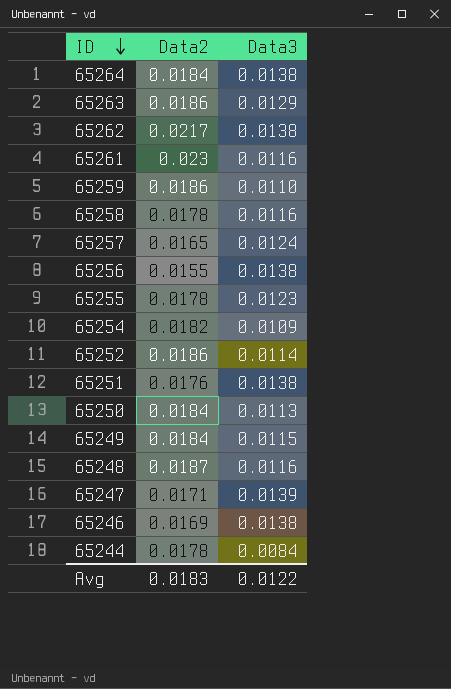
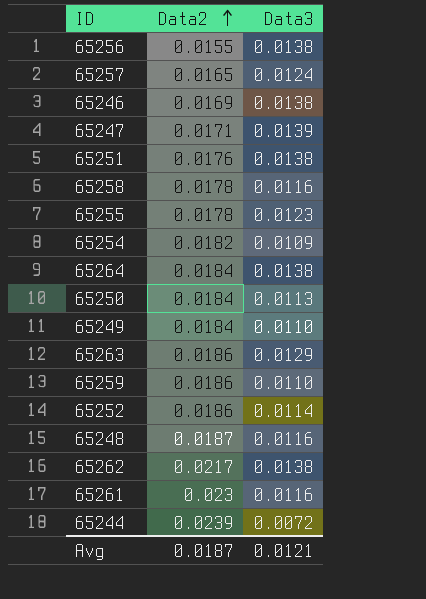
row order: ID descending -> Data2 ascending
65249 | Data3: 0.0115 -> 0.0110
65244 | Data2: 0.0178 -> 0.0239
65244 | Data3: 0.0084 -> 0.0072
Avg | Data2: 0.0183 -> 0.0187
Avg | Data3: 0.0122 -> 0.0121

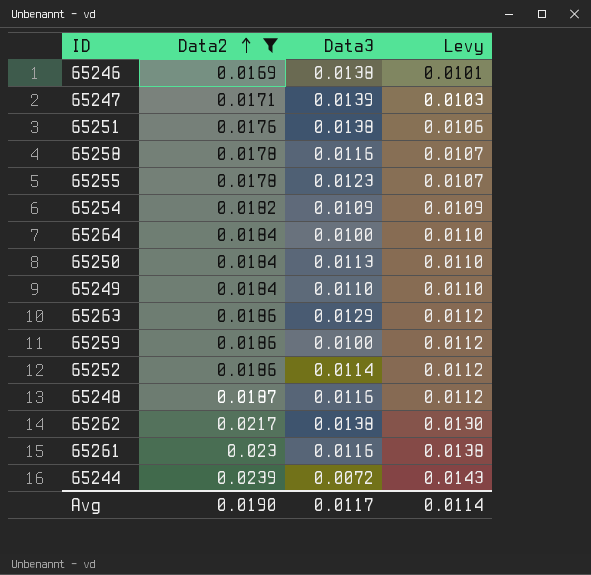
filter: none -> Data2 >= 0.0169
column Levy | formula: none -> [Data2] * 0.6
65264 | Data3: 0.0138 -> 0.0100
65259 | Data3: 0.0110 -> 0.0100
Avg | Data2: 0.0187 -> 0.0190
Avg | Data3: 0.0121 -> 0.0117

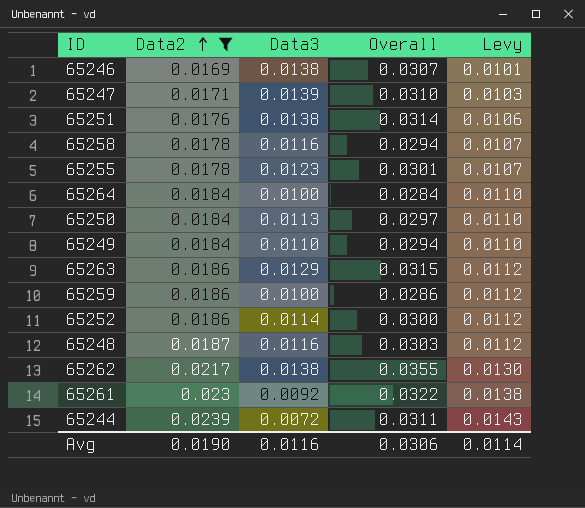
column Overall | formula: none -> [Data2] + [Data3]
row 65254: 0.0182 | 0.0109 | 0.0109 -> none
65261 | Data3: 0.0116 -> 0.0092
Avg | Data3: 0.0117 -> 0.0116

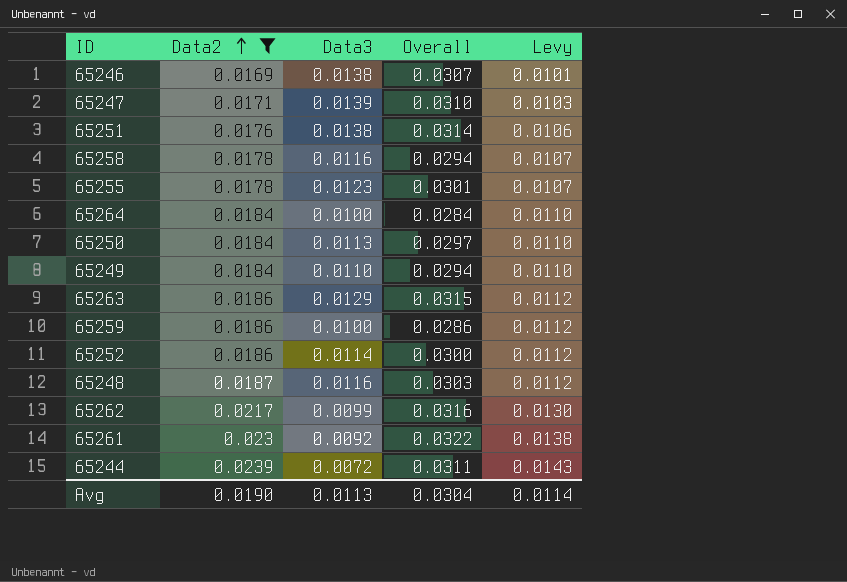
65262 | Data3: 0.0138 -> 0.0099
65262 | Overall: 0.0355 -> 0.0316
Avg | Data3: 0.0116 -> 0.0113
Avg | Overall: 0.0306 -> 0.0304

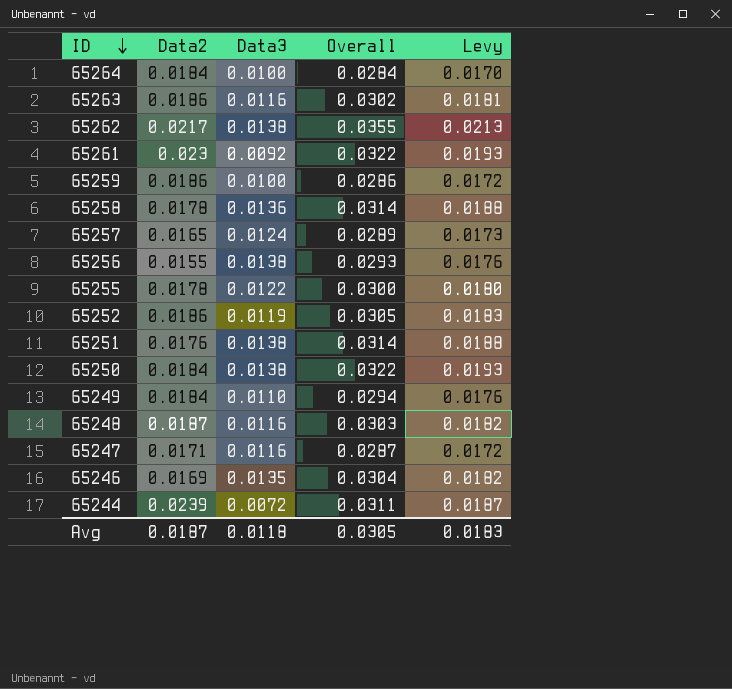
filter: Data2 >= 0.0169 -> none
row order: Data2 ascending -> ID descending
column Levy | formula: [Data2] * 0.6 -> [Overall] * 0.6
65263 | Data3: 0.0129 -> 0.0116
65263 | Overall: 0.0315 -> 0.0302
65262 | Data3: 0.0099 -> 0.0138
65262 | Overall: 0.0316 -> 0.0355
65258 | Data3: 0.0116 -> 0.0136
65258 | Overall: 0.0294 -> 0.0314
65255 | Data3: 0.0123 -> 0.0122
65255 | Overall: 0.0301 -> 0.0300
65252 | Data3: 0.0114 -> 0.0119
65252 | Overall: 0.0300 -> 0.0305
65250 | Data3: 0.0113 -> 0.0138
65250 | Overall: 0.0297 -> 0.0322
65247 | Data3: 0.0139 -> 0.0116
65247 | Overall: 0.0310 -> 0.0287
65246 | Data3: 0.0138 -> 0.0135
65246 | Overall: 0.0307 -> 0.0304
Avg | Data2: 0.0190 -> 0.0187
Avg | Data3: 0.0113 -> 0.0118
Avg | Overall: 0.0304 -> 0.0305
Avg | Levy: 0.0114 -> 0.0183

